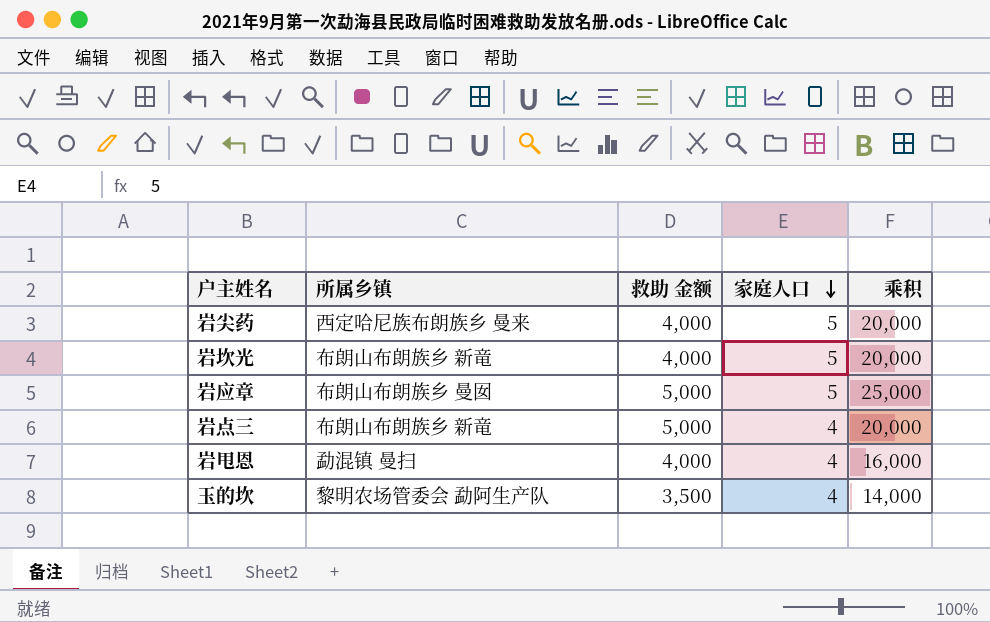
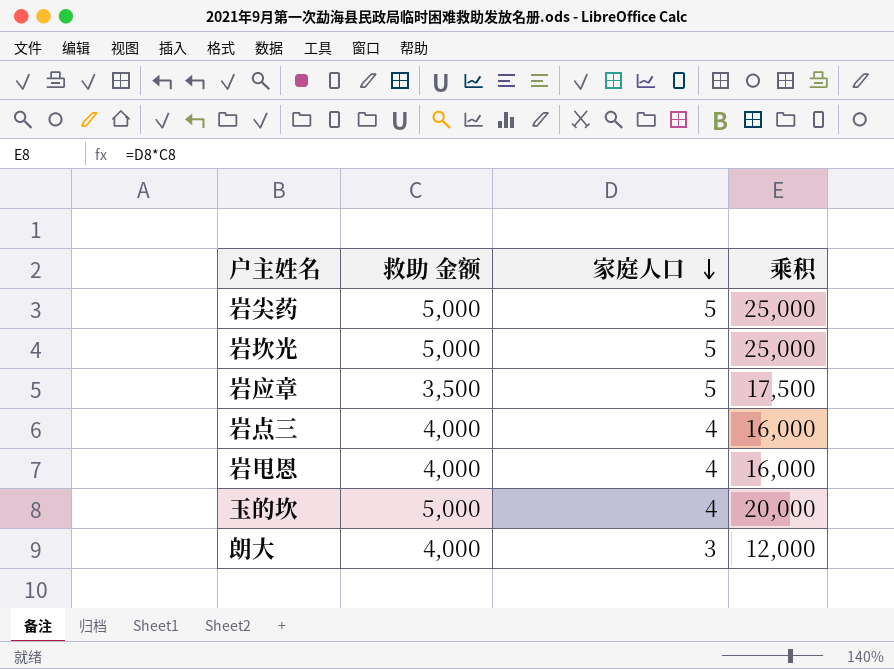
column 所属乡镇 | position: 2 -> none
岩尖药 | 救助 金额: 4,000 -> 5,000
岩尖药 | 乘积: 20,000 -> 25,000
岩坎光 | 救助 金额: 4,000 -> 5,000
岩坎光 | 乘积: 20,000 -> 25,000
岩应章 | 救助 金额: 5,000 -> 3,500
岩应章 | 乘积: 25,000 -> 17,500
岩点三 | 救助 金额: 5,000 -> 4,000
岩点三 | 乘积: 20,000 -> 16,000
玉的坎 | 救助 金额: 3,500 -> 5,000
玉的坎 | 乘积: 14,000 -> 20,000
row 朗大: none -> 4,000 | 3 | 12,000

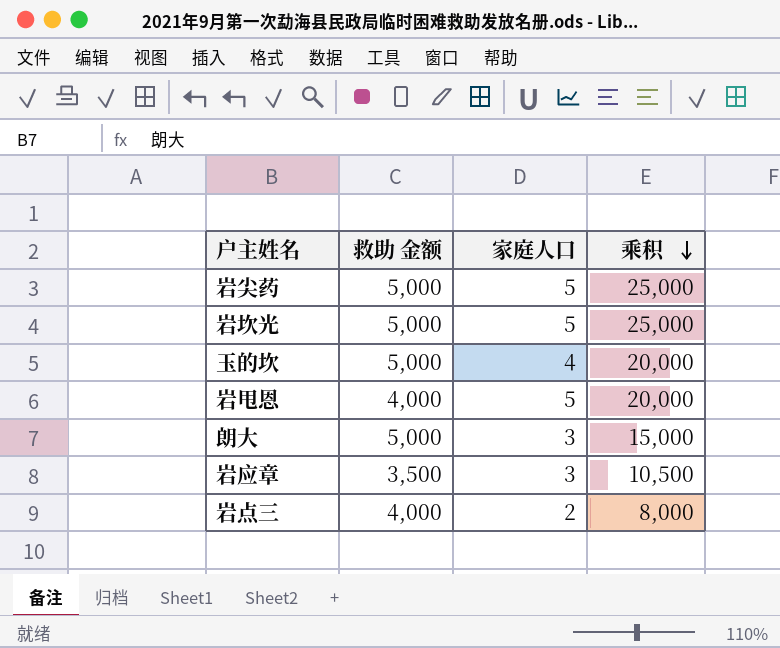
row order: 家庭人口 descending -> 乘积 descending
岩甩恩 | 家庭人口: 4 -> 5
岩甩恩 | 乘积: 16,000 -> 20,000
朗大 | 救助 金额: 4,000 -> 5,000
朗大 | 乘积: 12,000 -> 15,000
岩应章 | 家庭人口: 5 -> 3
岩应章 | 乘积: 17,500 -> 10,500
岩点三 | 家庭人口: 4 -> 2
岩点三 | 乘积: 16,000 -> 8,000

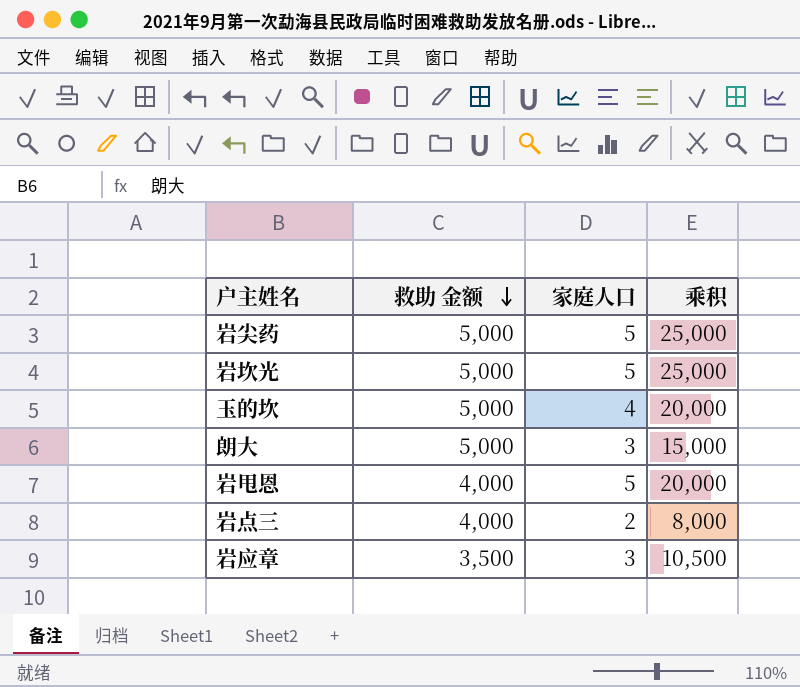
row order: 乘积 descending -> 救助 金额 descending

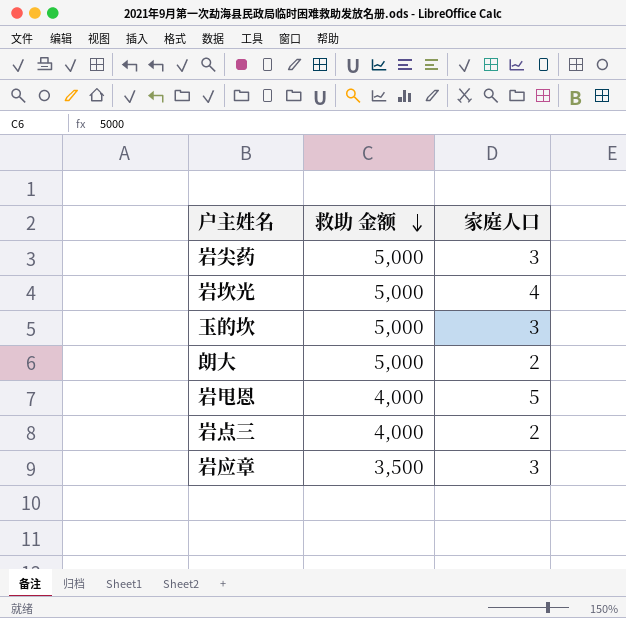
column 乘积 | formula: [救助 金额] * [家庭人口] -> none
岩尖药 | 家庭人口: 5 -> 3
岩坎光 | 家庭人口: 5 -> 4
玉的坎 | 家庭人口: 4 -> 3
朗大 | 家庭人口: 3 -> 2

